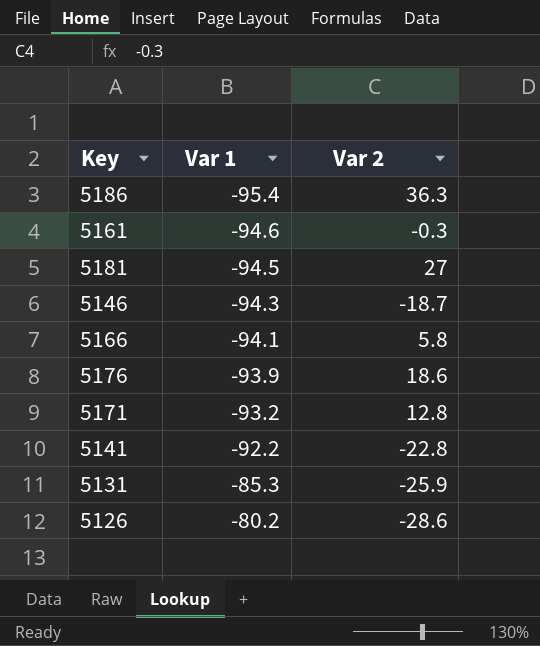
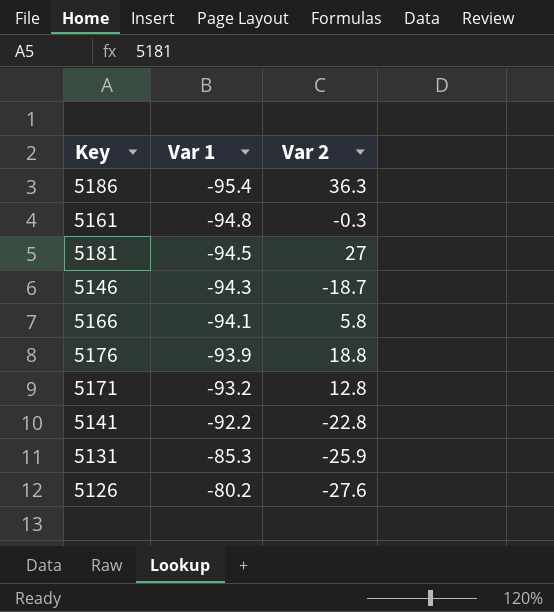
5161 | Var 1: -94.6 -> -94.8
5176 | Var 2: 18.6 -> 18.8
5126 | Var 2: -28.6 -> -27.6

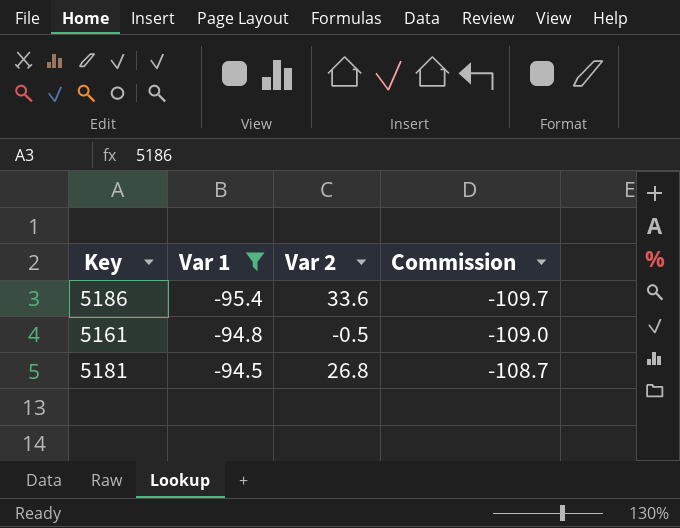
filter: none -> Var 1 <= -94.5
column Commission | formula: none -> [Var 1] * 1.15
5186 | Var 2: 36.3 -> 33.6
5161 | Var 2: -0.3 -> -0.5
5181 | Var 2: 27 -> 26.8

